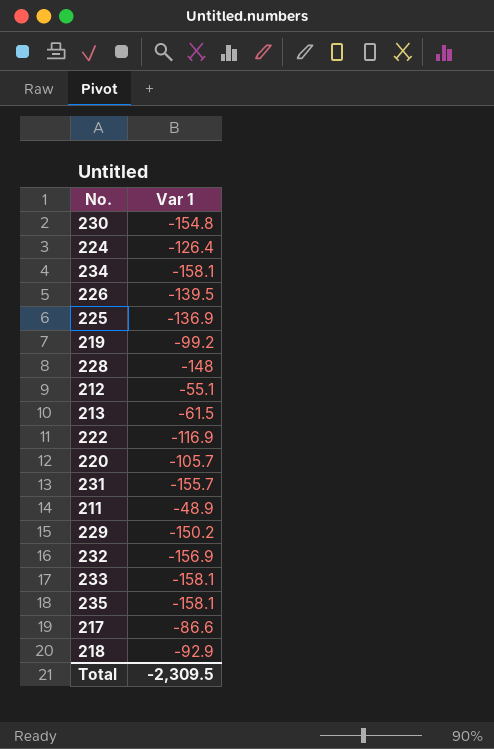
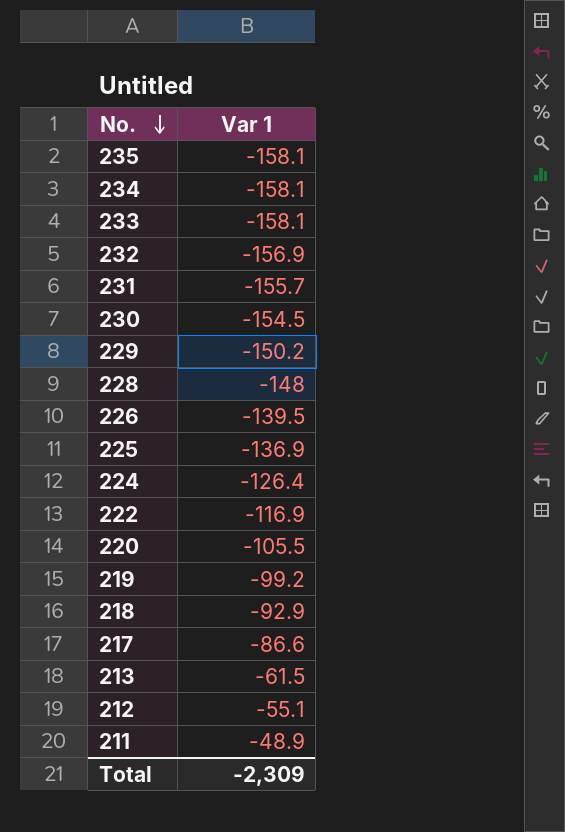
row order: none -> No. descending
230 | Var 1: -154.8 -> -154.5
220 | Var 1: -105.7 -> -105.5
Total | Var 1: -2,309.5 -> -2,309

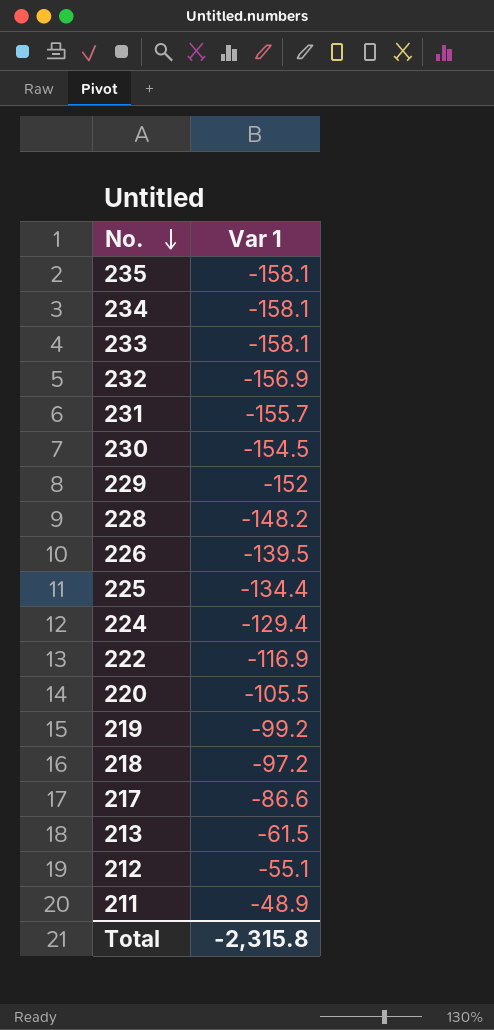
229 | Var 1: -150.2 -> -152
228 | Var 1: -148 -> -148.2
225 | Var 1: -136.9 -> -134.4
224 | Var 1: -126.4 -> -129.4
218 | Var 1: -92.9 -> -97.2
Total | Var 1: -2,309 -> -2,315.8

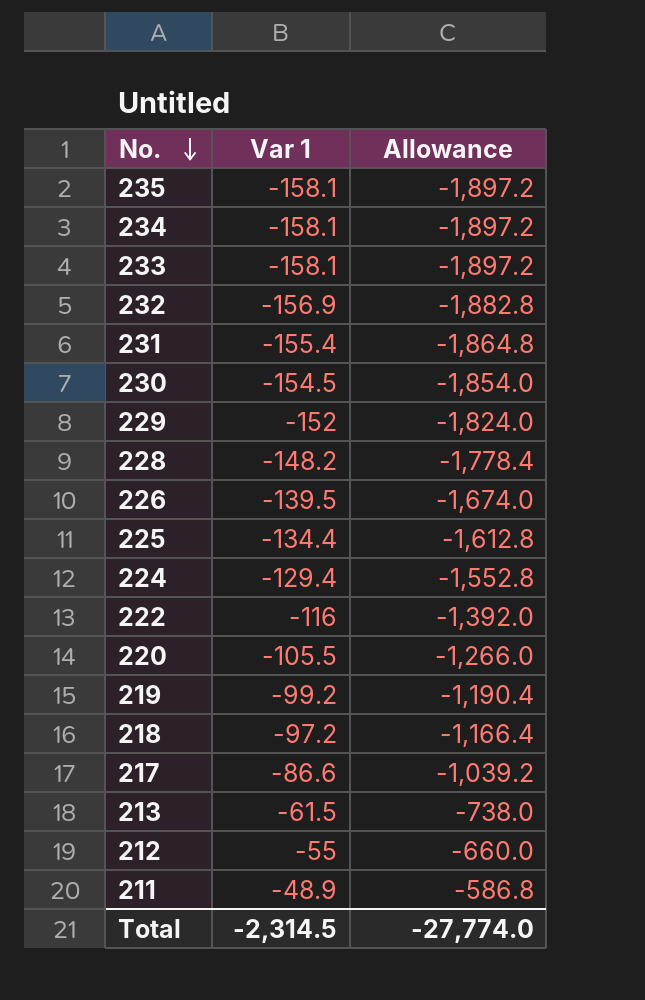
column Allowance | formula: none -> [Var 1] * 12
231 | Var 1: -155.7 -> -155.4
222 | Var 1: -116.9 -> -116
212 | Var 1: -55.1 -> -55
Total | Var 1: -2,315.8 -> -2,314.5

